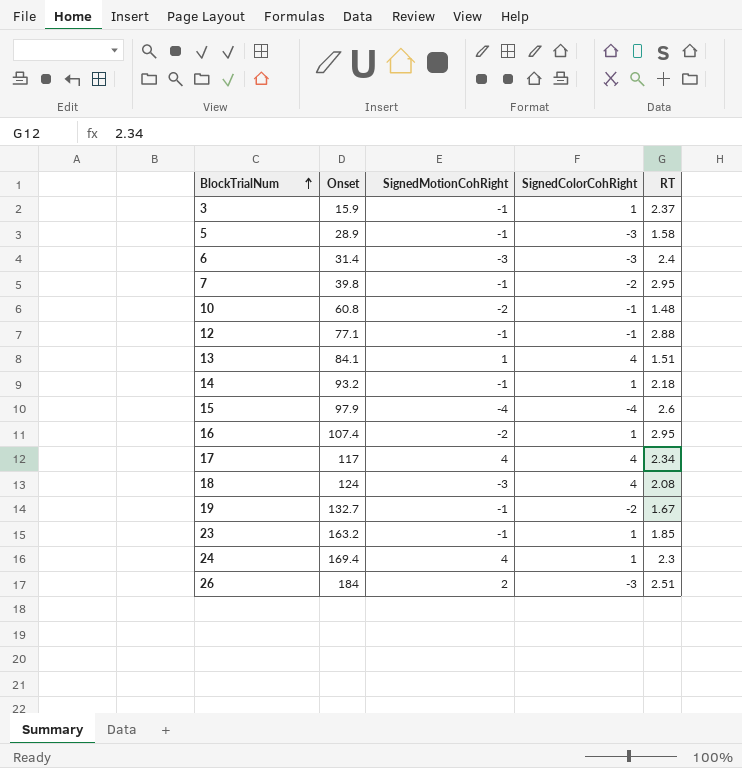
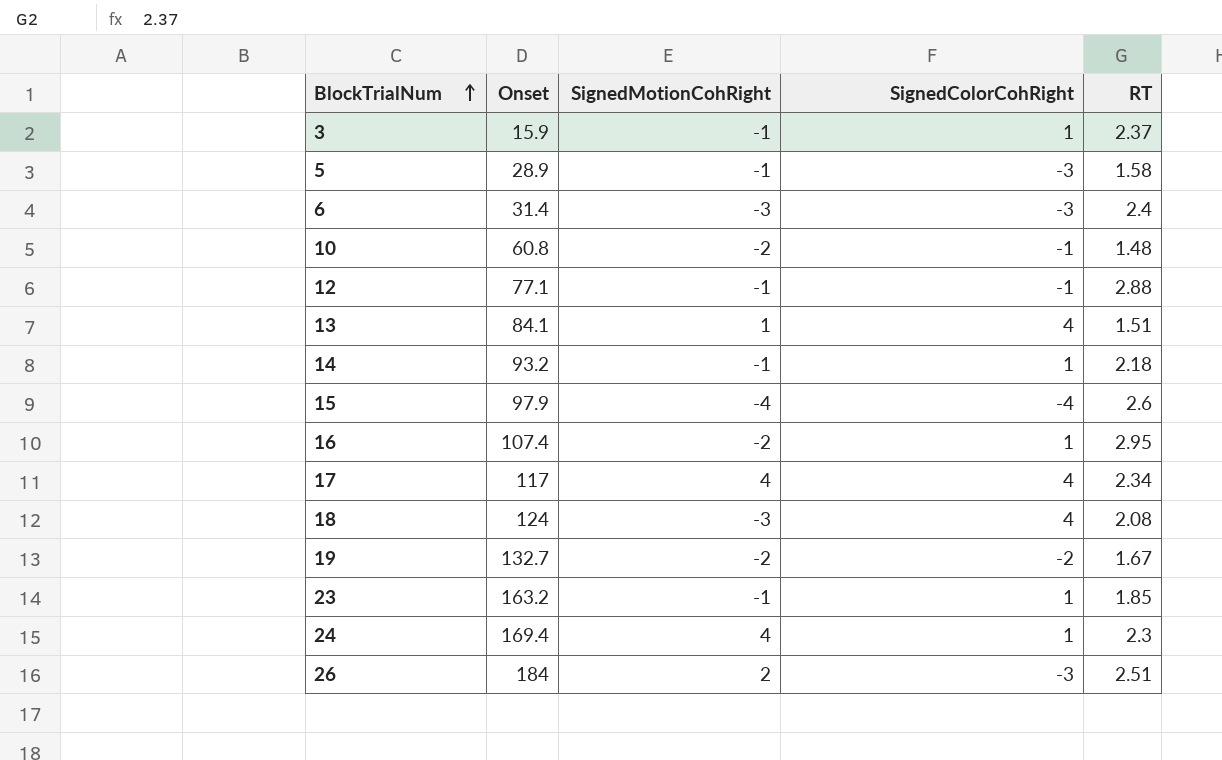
row 7: 39.8 | -1 | -2 | 2.95 -> none
19 | SignedMotionCohRight: -1 -> -2

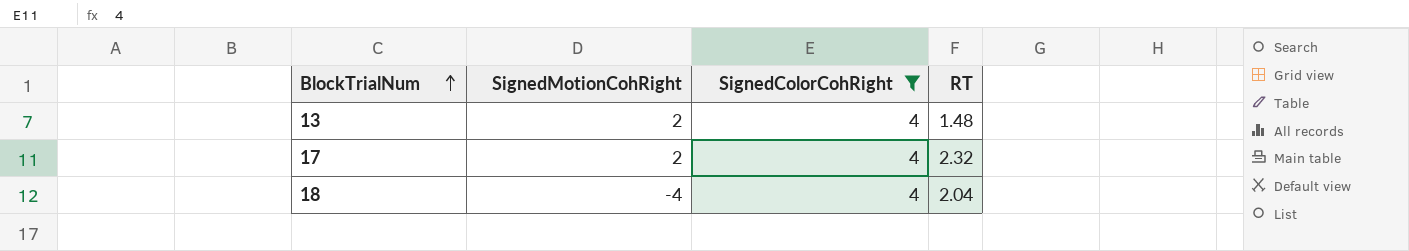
filter: none -> SignedColorCohRight = 4
column Onset | position: 2 -> none
13 | SignedMotionCohRight: 1 -> 2
13 | RT: 1.51 -> 1.48
17 | SignedMotionCohRight: 4 -> 2
17 | RT: 2.34 -> 2.32
18 | SignedMotionCohRight: -3 -> -4
18 | RT: 2.08 -> 2.04

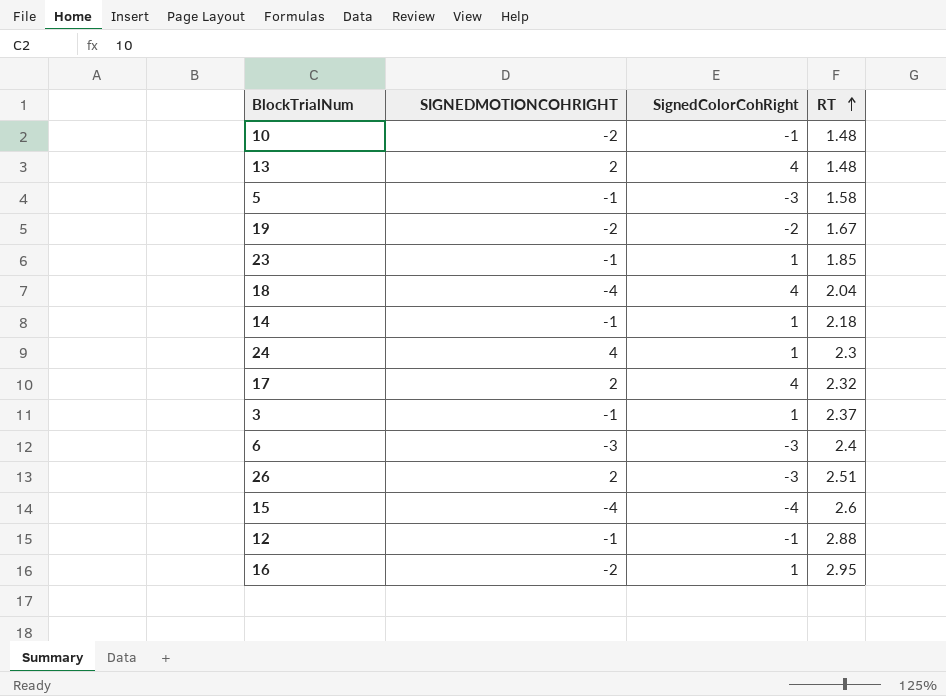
filter: SignedColorCohRight = 4 -> none
row order: BlockTrialNum ascending -> RT ascending
column name: SignedMotionCohRight -> SIGNEDMOTIONCOHRIGHT

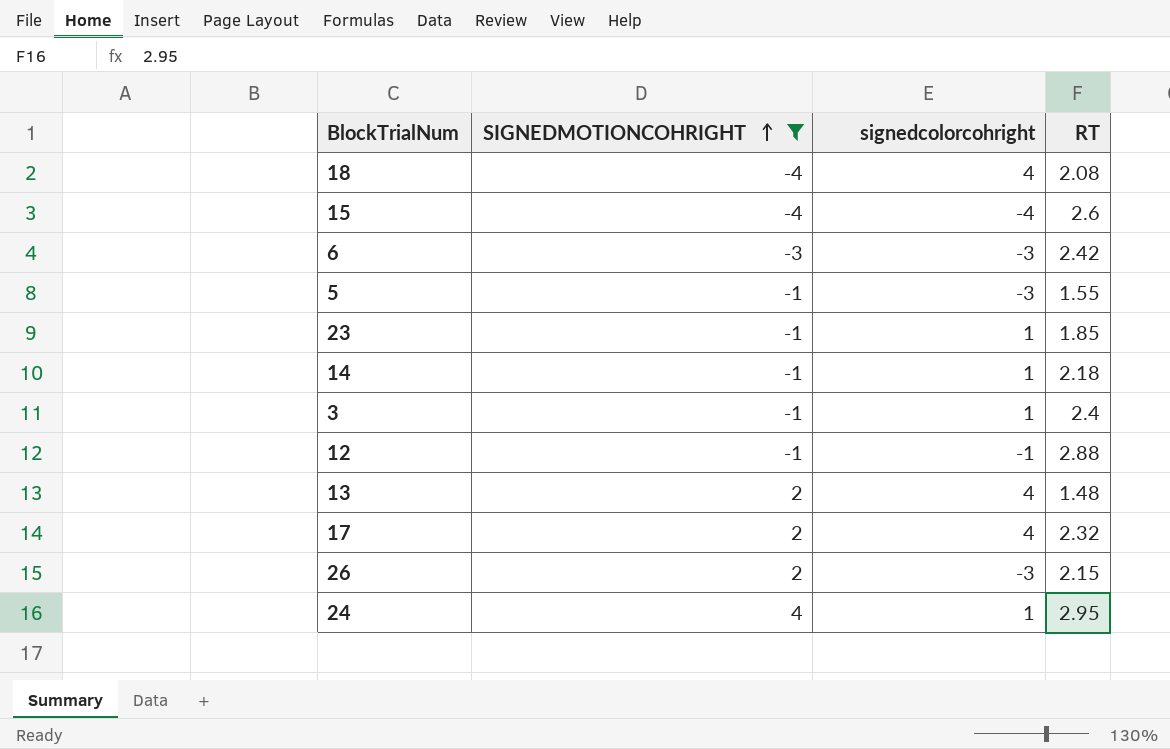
filter: none -> SIGNEDMOTIONCOHRIGHT != -2
row order: RT ascending -> SIGNEDMOTIONCOHRIGHT ascending
column name: SignedColorCohRight -> signedcolorcohright
18 | RT: 2.04 -> 2.08
6 | RT: 2.4 -> 2.42
5 | RT: 1.58 -> 1.55
3 | RT: 2.37 -> 2.4
26 | RT: 2.51 -> 2.15
24 | RT: 2.3 -> 2.95

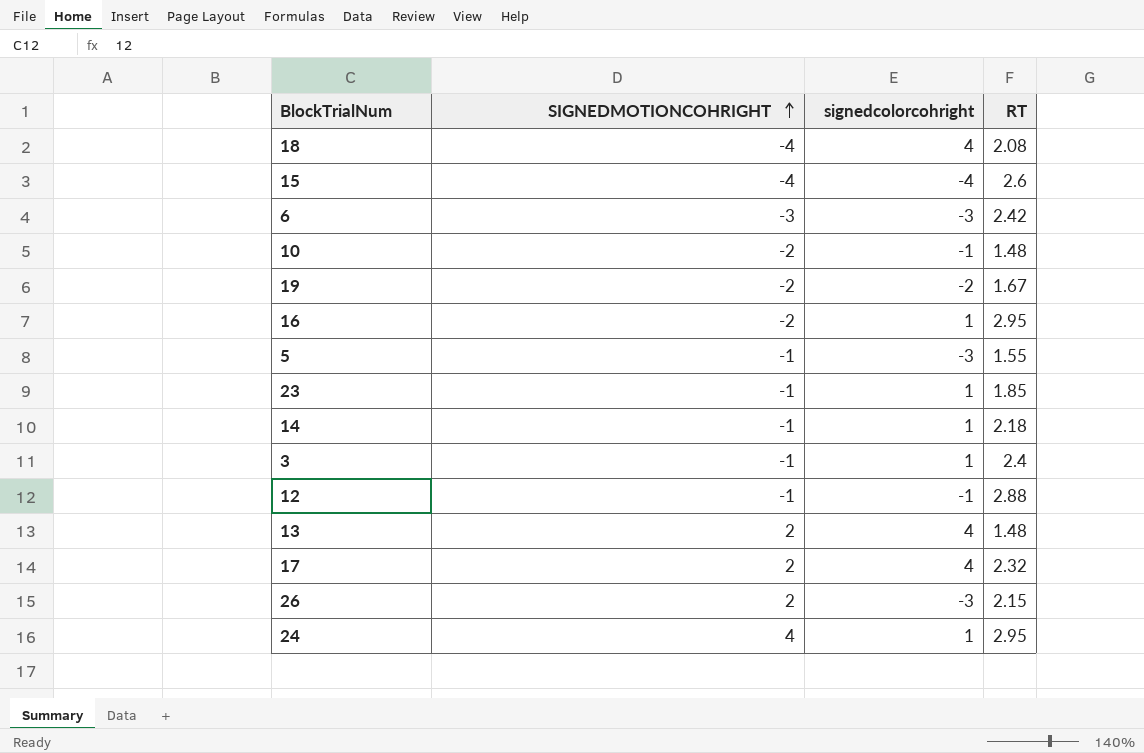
filter: SIGNEDMOTIONCOHRIGHT != -2 -> none

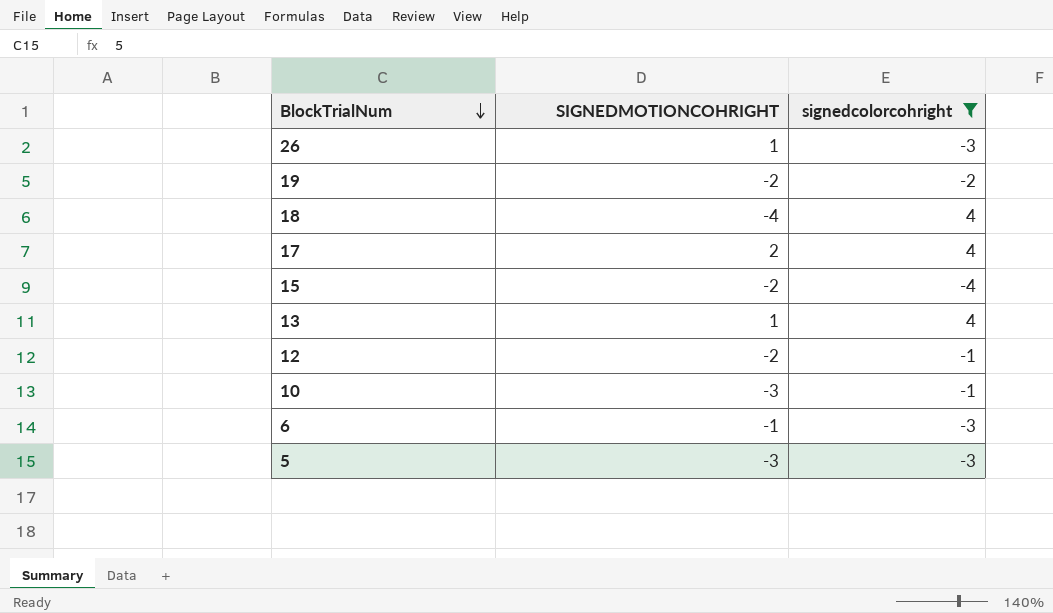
filter: none -> signedcolorcohright != 1
row order: SIGNEDMOTIONCOHRIGHT ascending -> BlockTrialNum descending
column RT | position: 4 -> none
26 | SIGNEDMOTIONCOHRIGHT: 2 -> 1
15 | SIGNEDMOTIONCOHRIGHT: -4 -> -2
13 | SIGNEDMOTIONCOHRIGHT: 2 -> 1
12 | SIGNEDMOTIONCOHRIGHT: -1 -> -2
10 | SIGNEDMOTIONCOHRIGHT: -2 -> -3
6 | SIGNEDMOTIONCOHRIGHT: -3 -> -1
5 | SIGNEDMOTIONCOHRIGHT: -1 -> -3

